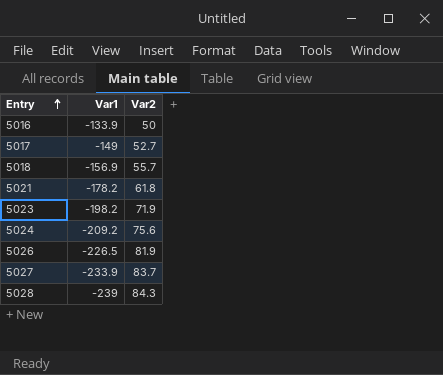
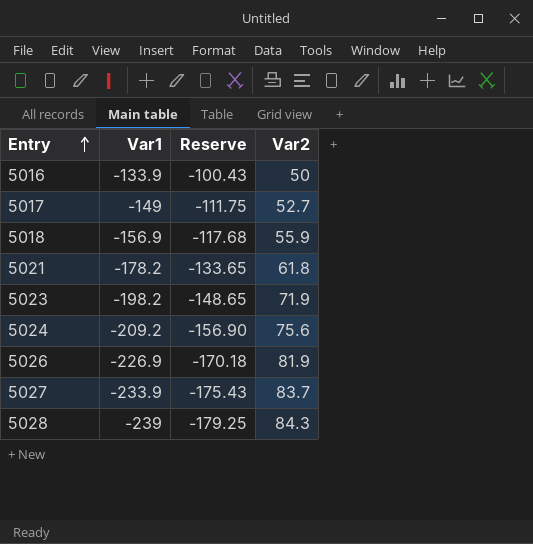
column Reserve | formula: none -> [Var1] * 0.75
5018 | Var2: 55.7 -> 55.9
5026 | Var1: -226.5 -> -226.9

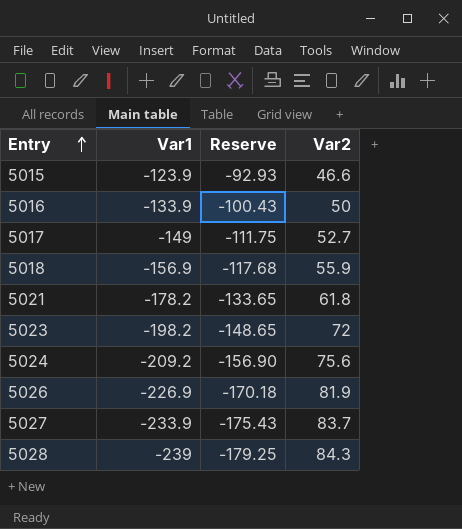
row 5015: none -> -123.9 | -92.93 | 46.6
5023 | Var2: 71.9 -> 72

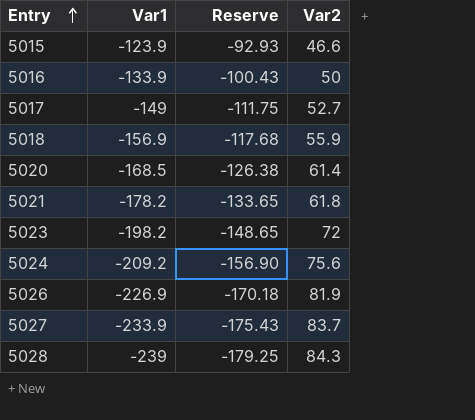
row 5020: none -> -168.5 | -126.38 | 61.4

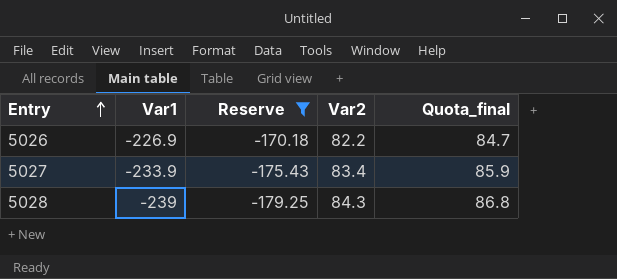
filter: none -> Reserve <= -170.18
column Quota_final | formula: none -> [Var2] * 1.03
5026 | Var2: 81.9 -> 82.2
5027 | Var2: 83.7 -> 83.4

